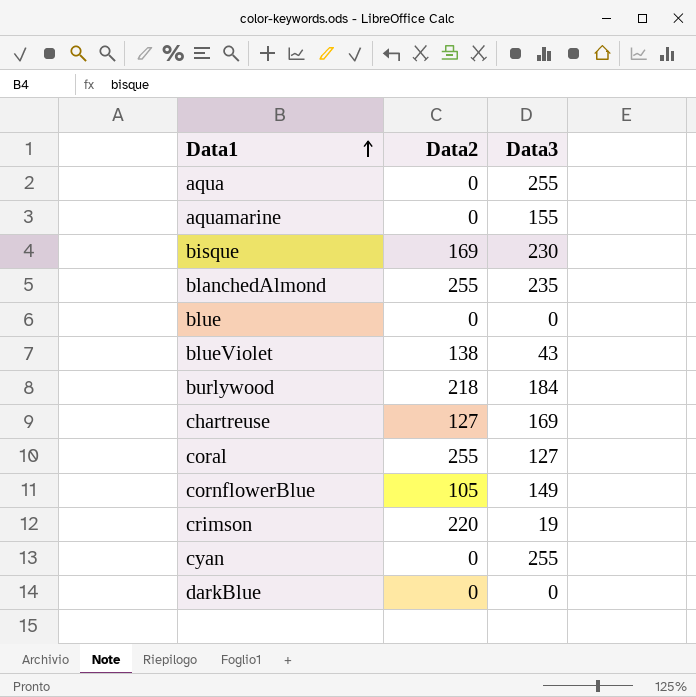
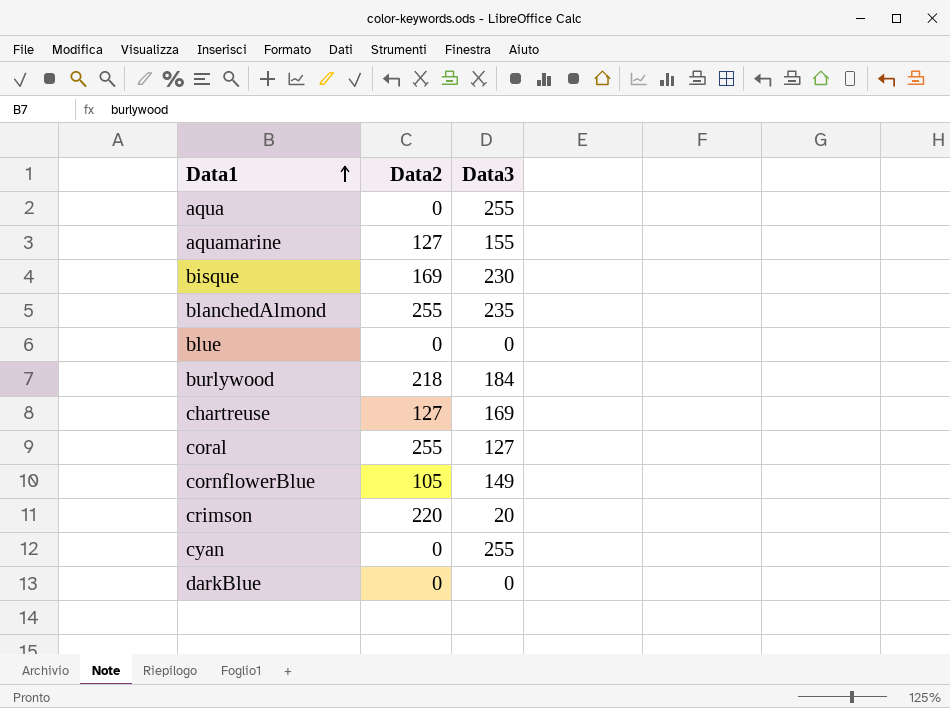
row blueViolet: 138 | 43 -> none
aquamarine | Data2: 0 -> 127
crimson | Data3: 19 -> 20

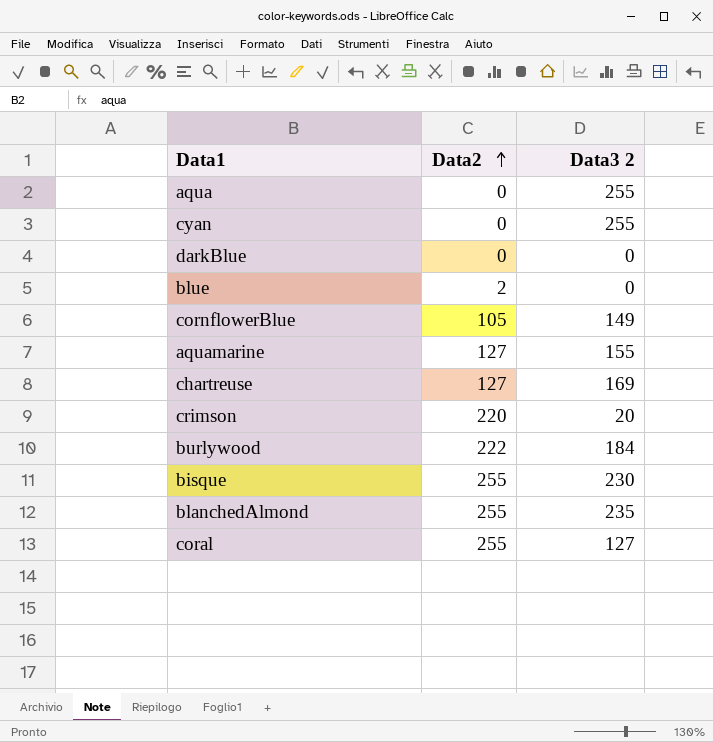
row order: Data1 ascending -> Data2 ascending
column name: Data3 -> Data3 2
blue | Data2: 0 -> 2
burlywood | Data2: 218 -> 222
bisque | Data2: 169 -> 255

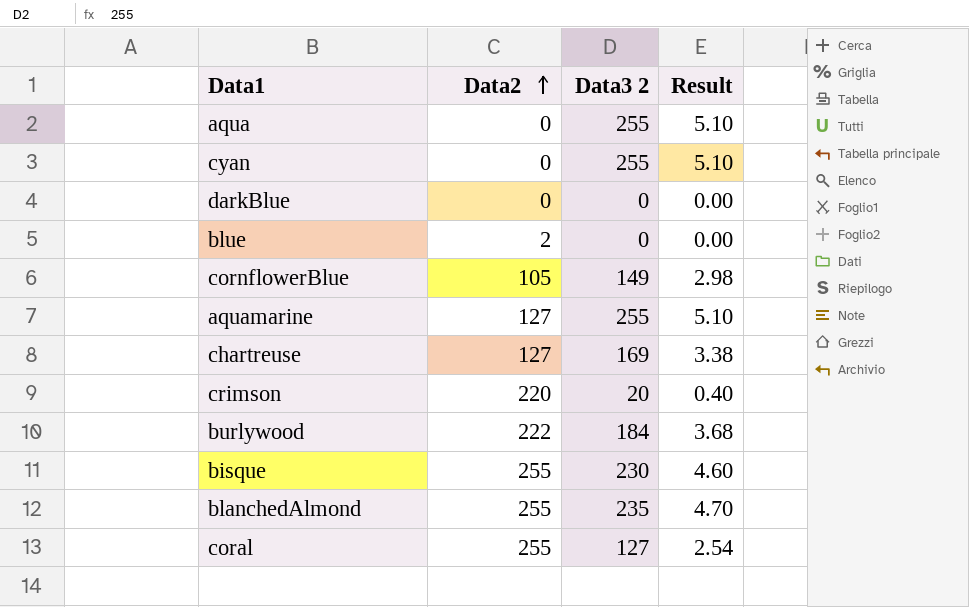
column Result | formula: none -> [Data3 2] * 0.02
aquamarine | Data3 2: 155 -> 255

